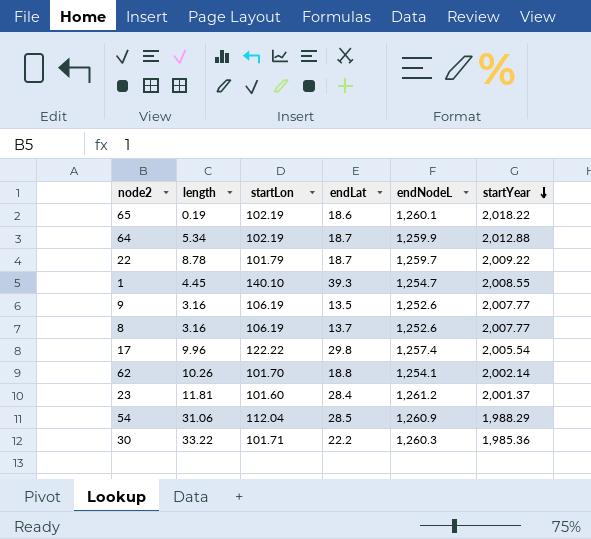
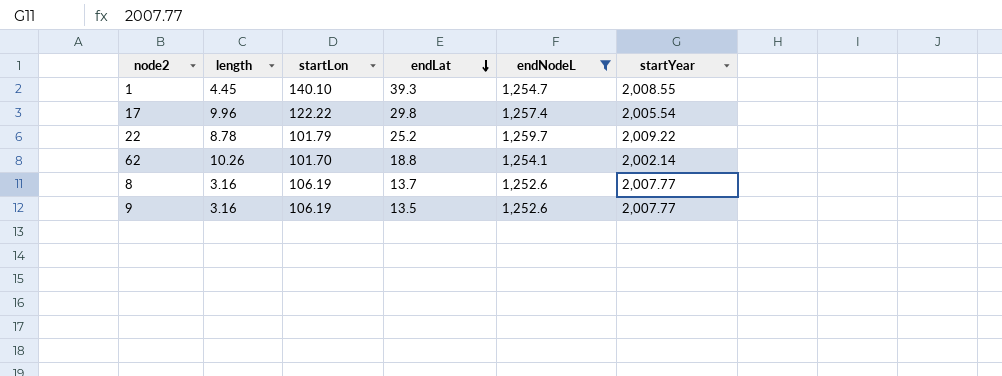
filter: none -> endNodeL <= 1,259.7
row order: startYear descending -> endLat descending
22 | endLat: 18.7 -> 25.2

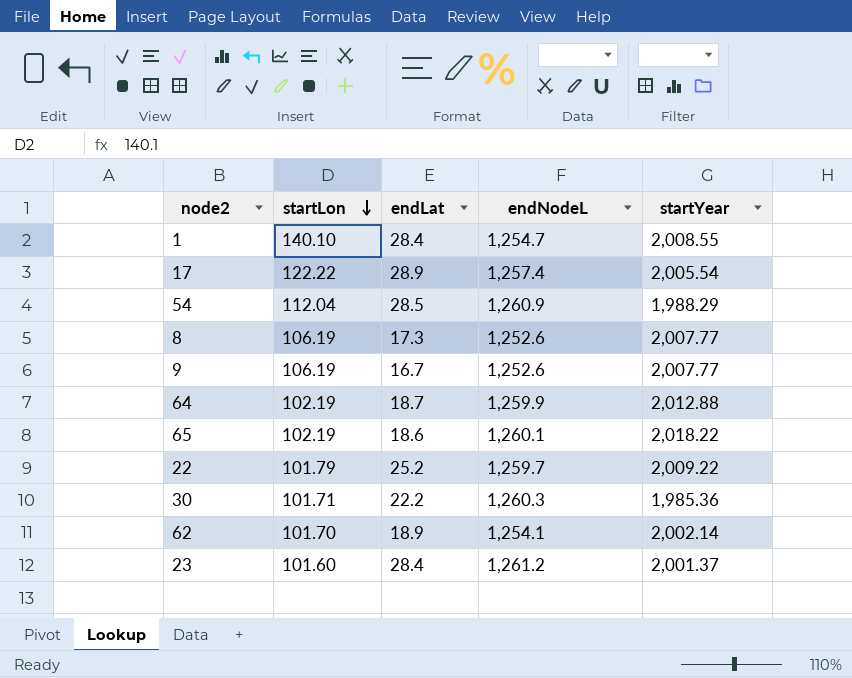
filter: endNodeL <= 1,259.7 -> none
row order: endLat descending -> startLon descending
column length | position: 2 -> none
1 | endLat: 39.3 -> 28.4
17 | endLat: 29.8 -> 28.9
8 | endLat: 13.7 -> 17.3
9 | endLat: 13.5 -> 16.7
62 | endLat: 18.8 -> 18.9

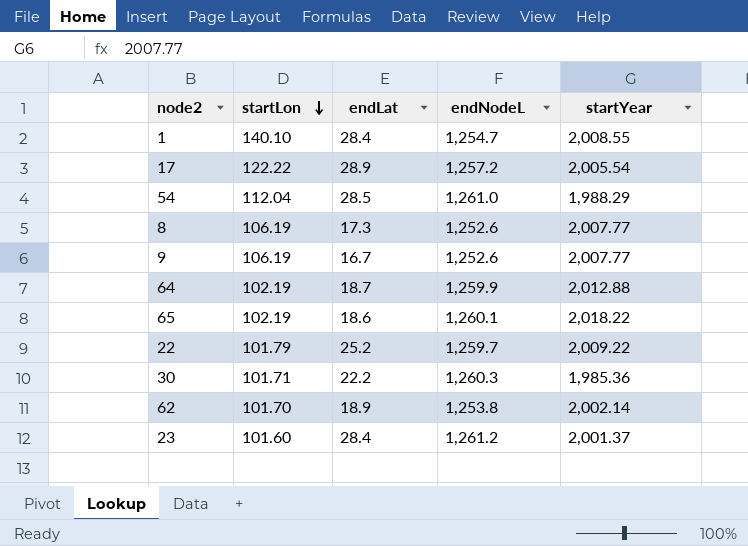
17 | endNodeL: 1,257.4 -> 1,257.2
54 | endNodeL: 1,260.9 -> 1,261.0
62 | endNodeL: 1,254.1 -> 1,253.8

